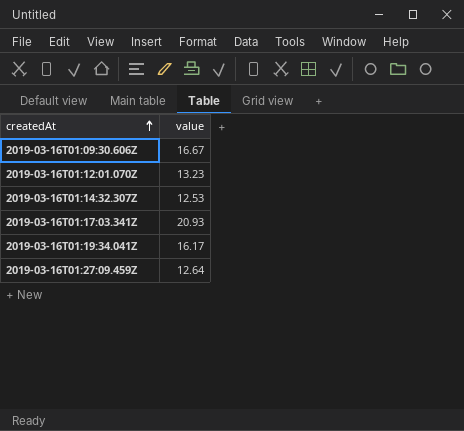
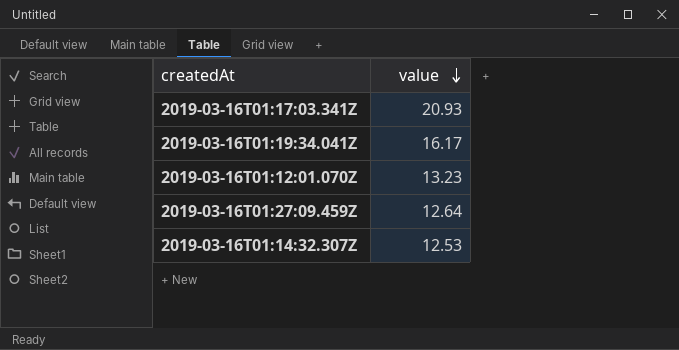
row order: createdAt ascending -> value descending
row 2019-03-16T01:09:30.606Z: 16.67 -> none

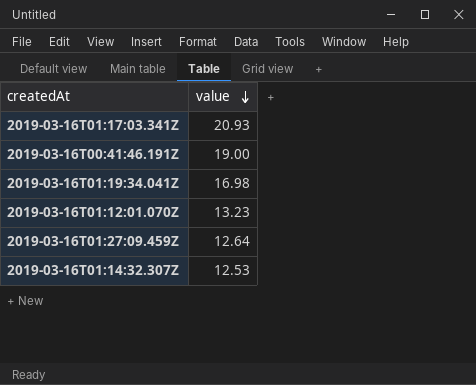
row 2019-03-16T00:41:46.191Z: none -> 19.00
2019-03-16T01:19:34.041Z | value: 16.17 -> 16.98

